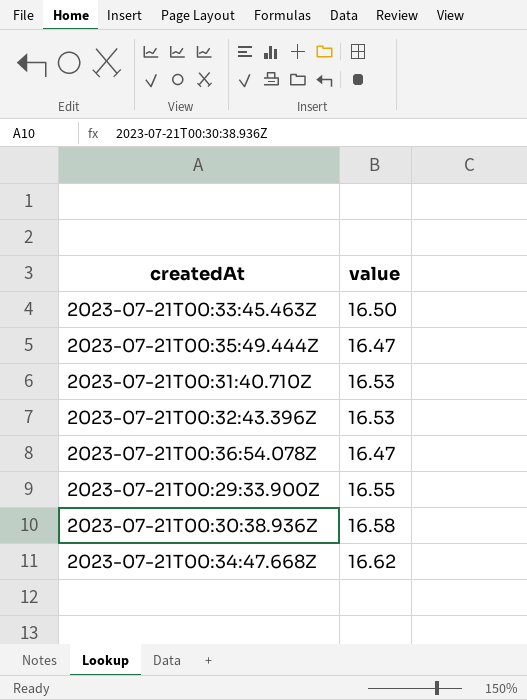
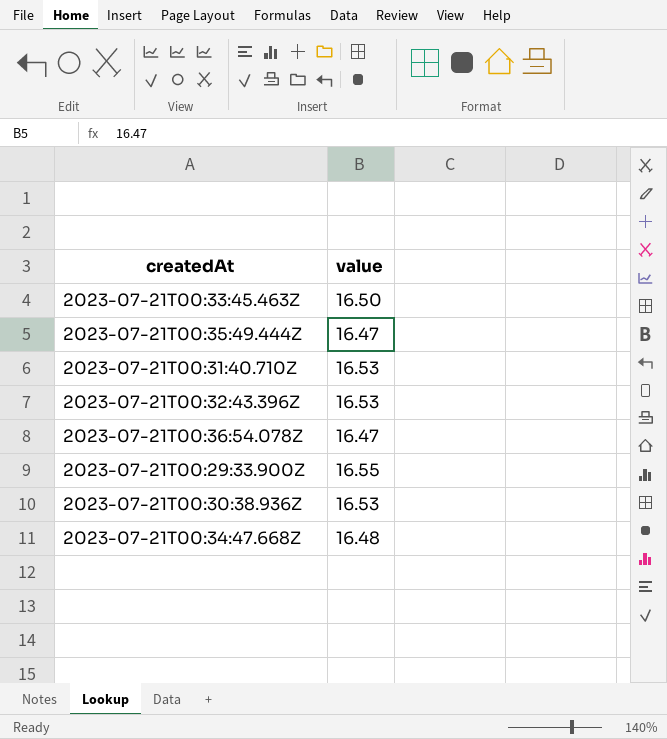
2023-07-21T00:30:38.936Z | value: 16.58 -> 16.53
2023-07-21T00:34:47.668Z | value: 16.62 -> 16.48

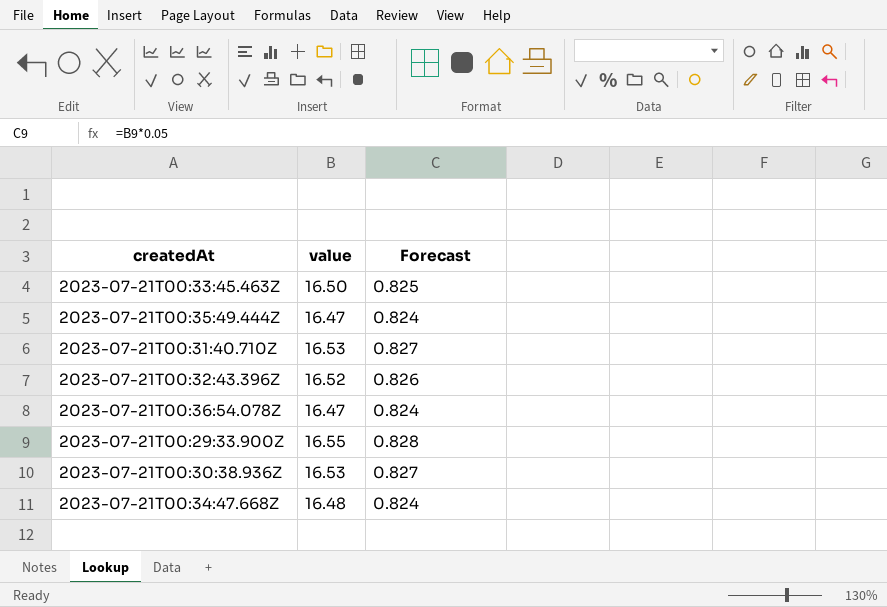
column Forecast | formula: none -> [value] * 0.05
2023-07-21T00:32:43.396Z | value: 16.53 -> 16.52

